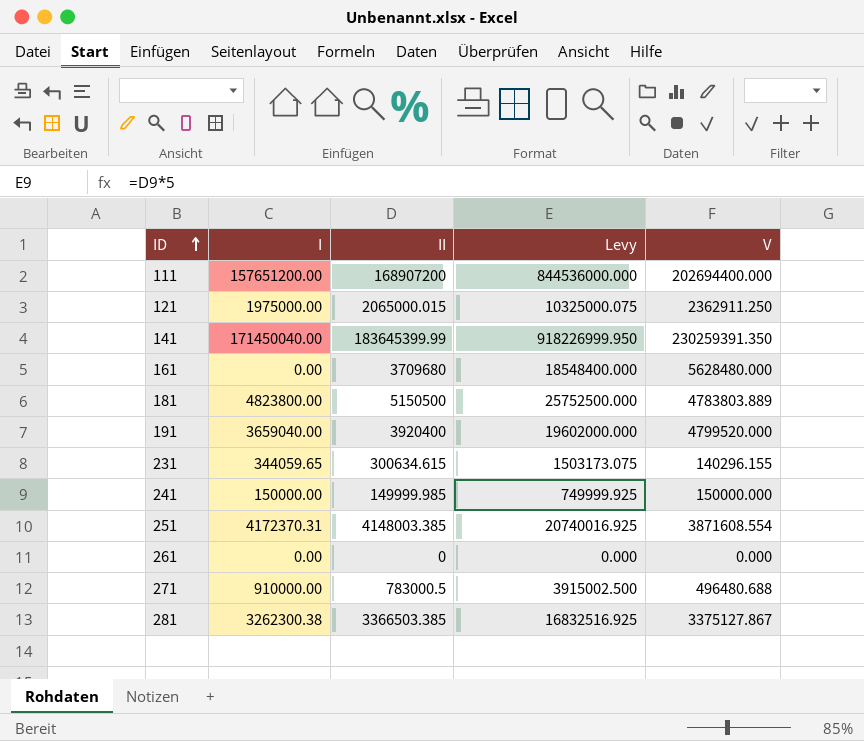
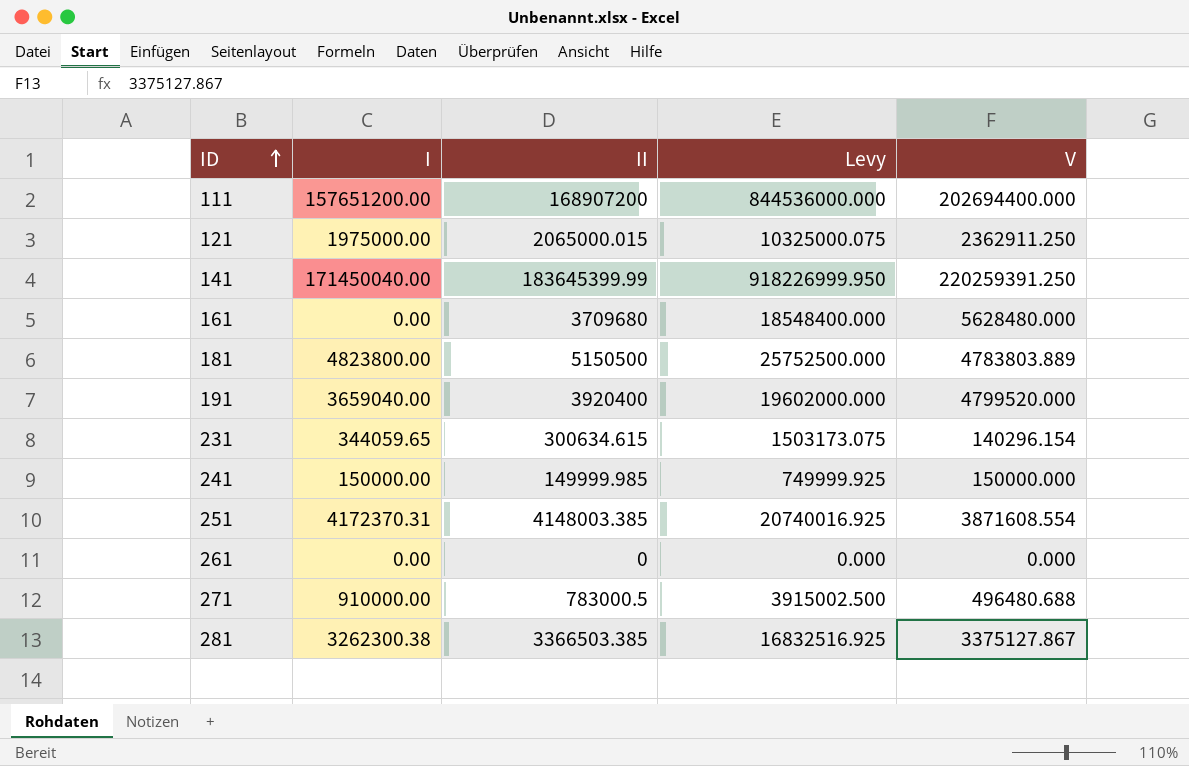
141 | V: 230259391.350 -> 220259391.250
231 | V: 140296.155 -> 140296.154

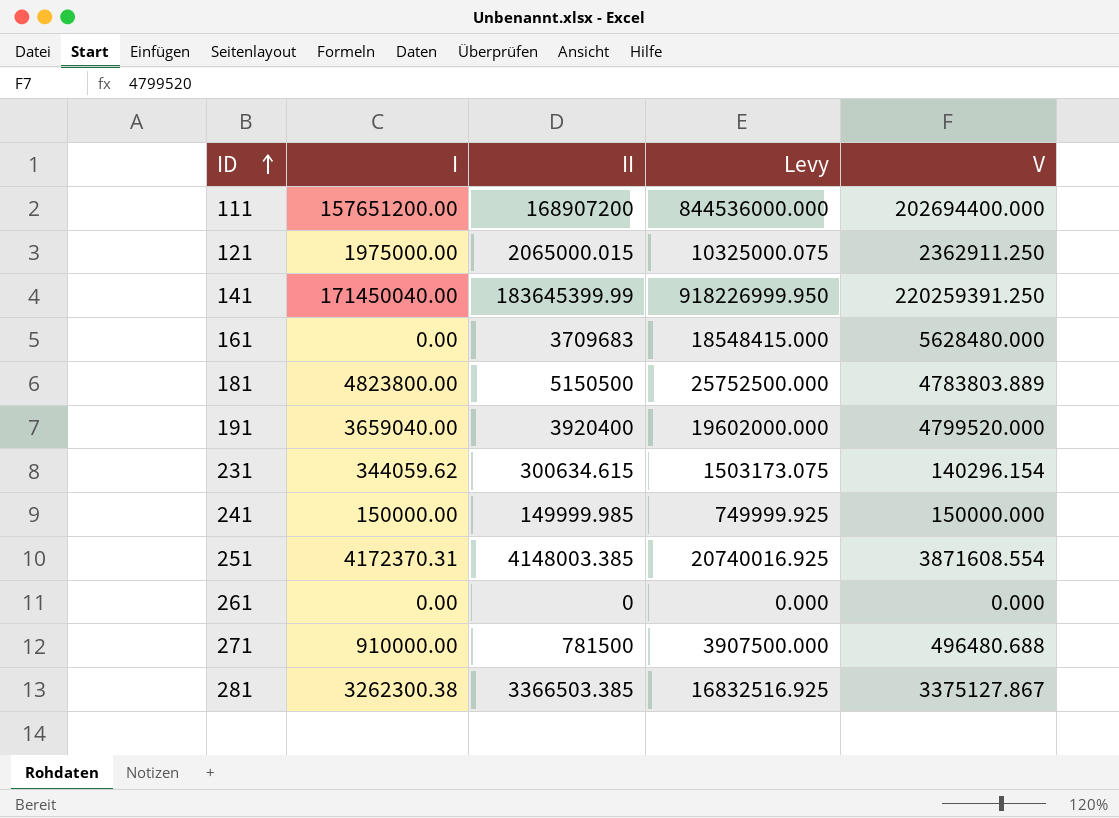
161 | II: 3709680 -> 3709683
161 | Levy: 18548400.000 -> 18548415.000
231 | I: 344059.65 -> 344059.62
271 | II: 783000.5 -> 781500
271 | Levy: 3915002.500 -> 3907500.000

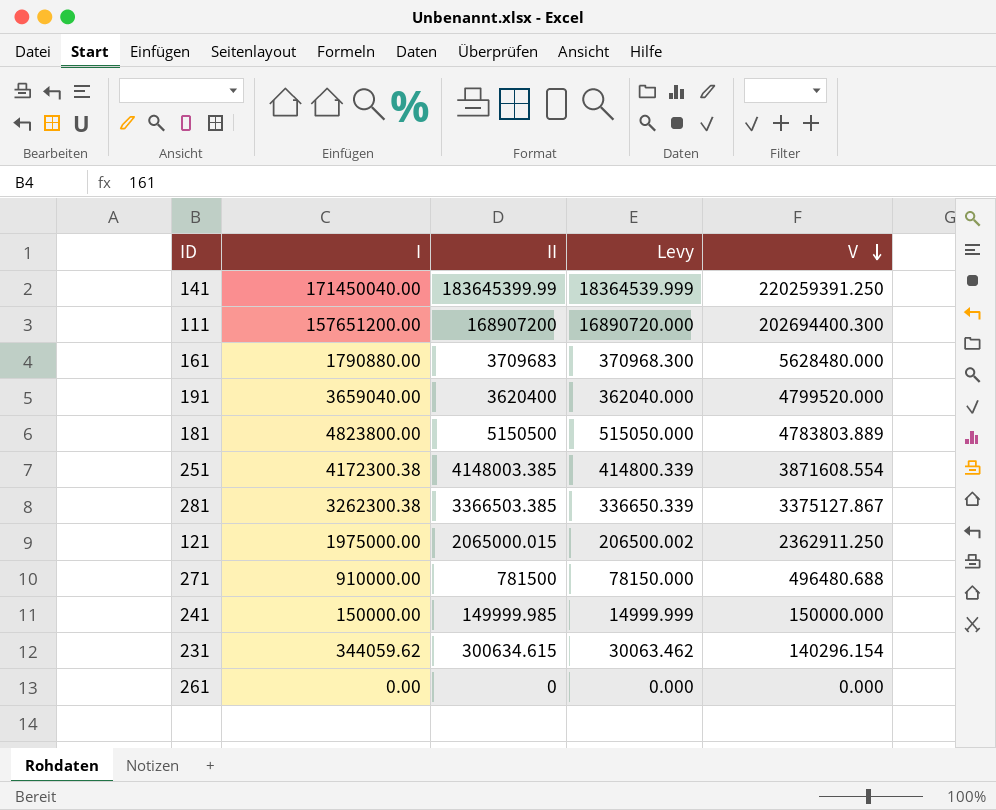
row order: ID ascending -> V descending
column Levy | formula: [II] * 5 -> [II] * 0.1
111 | V: 202694400.000 -> 202694400.300
161 | I: 0.00 -> 1790880.00
191 | II: 3920400 -> 3620400
251 | I: 4172370.31 -> 4172300.38

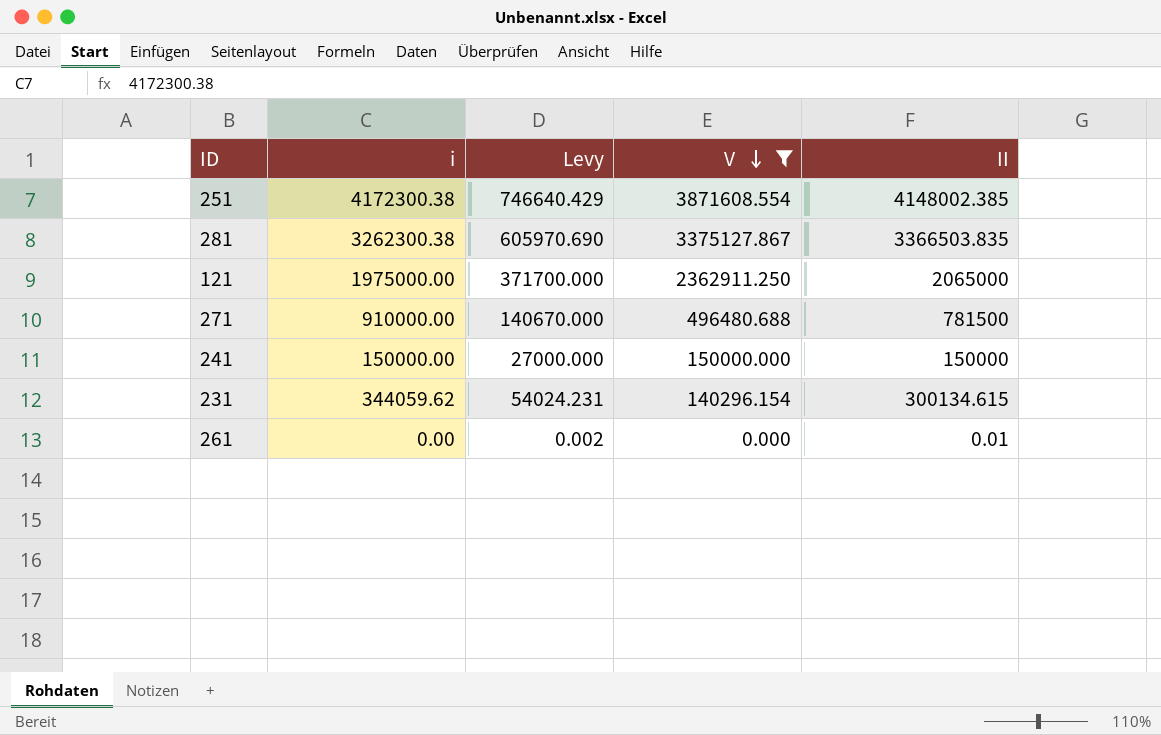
filter: none -> V <= 3871608.554
column name: I -> i
column Levy | formula: [II] * 0.1 -> [II] * 0.18
column II | position: 3 -> 5
251 | II: 4148003.385 -> 4148002.385
281 | II: 3366503.385 -> 3366503.835
121 | II: 2065000.015 -> 2065000
241 | II: 149999.985 -> 150000
231 | II: 300634.615 -> 300134.615
261 | II: 0 -> 0.01

